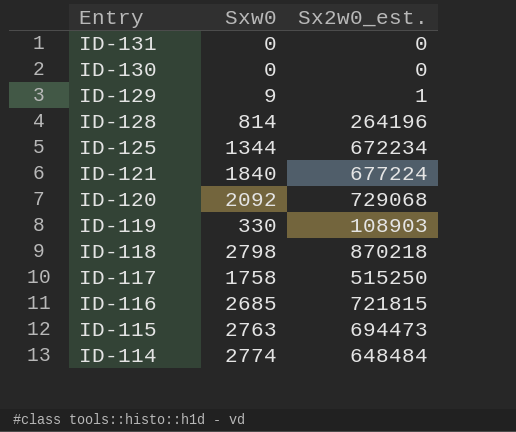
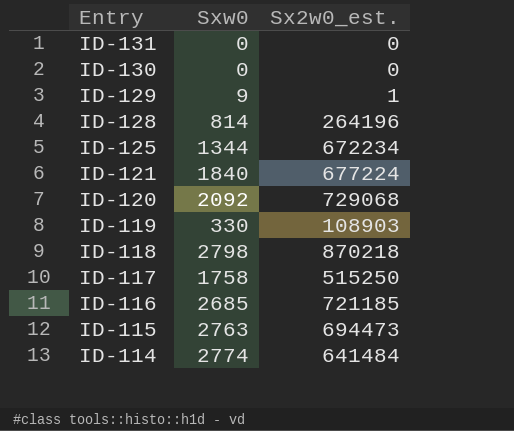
ID-116 | Sx2w0_est.: 721815 -> 721185
ID-114 | Sx2w0_est.: 648484 -> 641484

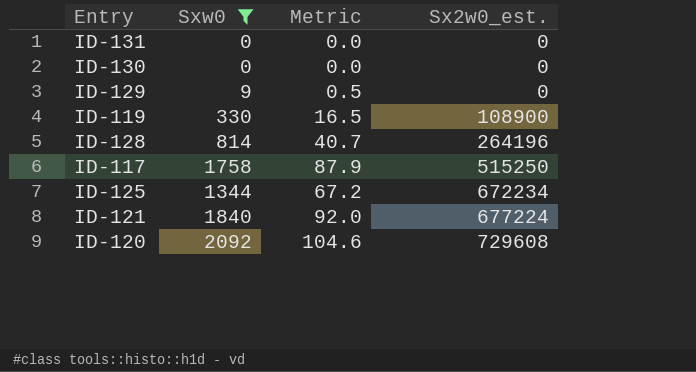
filter: none -> Sxw0 <= 2092
row order: Entry descending -> Sx2w0_est. ascending
column Metric | formula: none -> [Sxw0] * 0.05
ID-129 | Sx2w0_est.: 1 -> 0
ID-119 | Sx2w0_est.: 108903 -> 108900
ID-120 | Sx2w0_est.: 729068 -> 729608

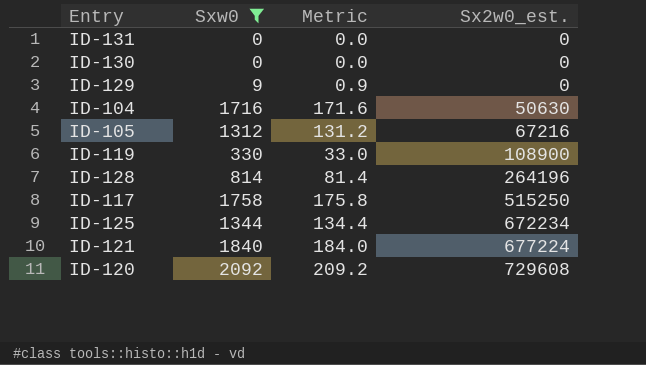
column Metric | formula: [Sxw0] * 0.05 -> [Sxw0] * 0.1
row ID-104: none -> 1716 | 171.6 | 50630
row ID-105: none -> 1312 | 131.2 | 67216

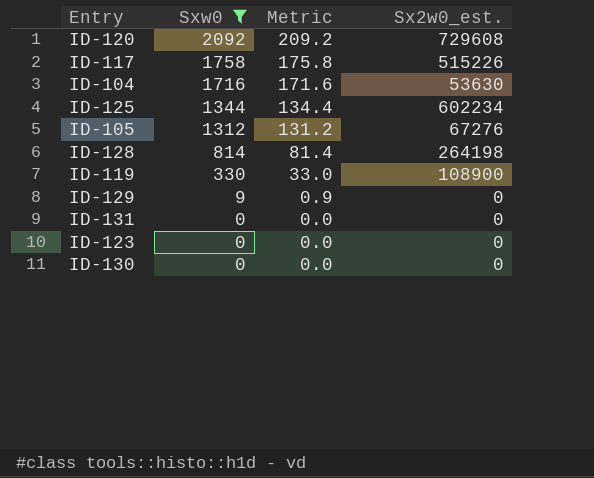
row order: Sx2w0_est. ascending -> Sxw0 descending
row ID-121: 1840 | 184.0 | 677224 -> none
ID-117 | Sx2w0_est.: 515250 -> 515226
ID-104 | Sx2w0_est.: 50630 -> 53630
ID-125 | Sx2w0_est.: 672234 -> 602234
ID-105 | Sx2w0_est.: 67216 -> 67276
ID-128 | Sx2w0_est.: 264196 -> 264198
row ID-123: none -> 0 | 0.0 | 0

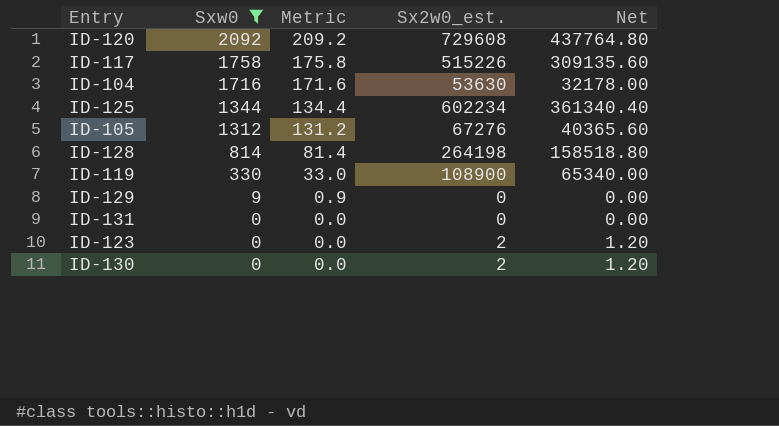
column Net | formula: none -> [Sx2w0_est.] * 0.6
ID-123 | Sx2w0_est.: 0 -> 2
ID-130 | Sx2w0_est.: 0 -> 2

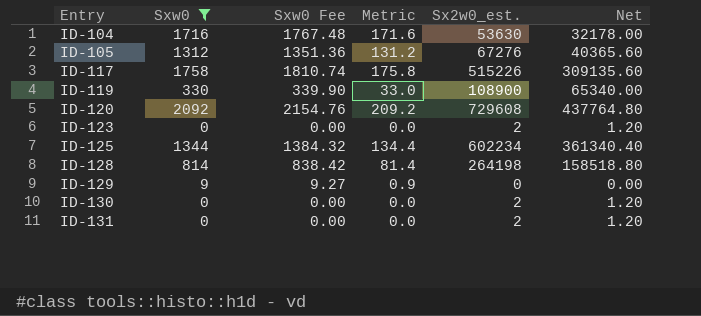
row order: Sxw0 descending -> Entry ascending
column Sxw0 Fee | formula: none -> [Sxw0] * 1.03
ID-131 | Sx2w0_est.: 0 -> 2
ID-131 | Net: 0.00 -> 1.20

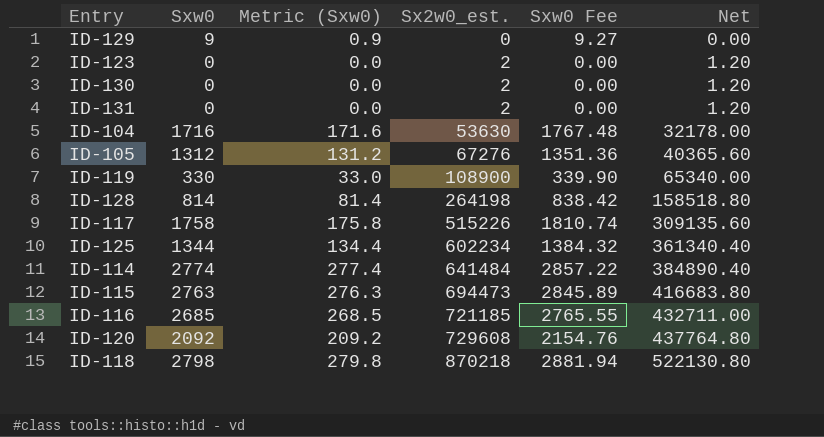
filter: Sxw0 <= 2092 -> none
row order: Entry ascending -> Sx2w0_est. ascending
column name: Metric -> Metric (Sxw0)
column Sxw0 Fee | position: 3 -> 5

